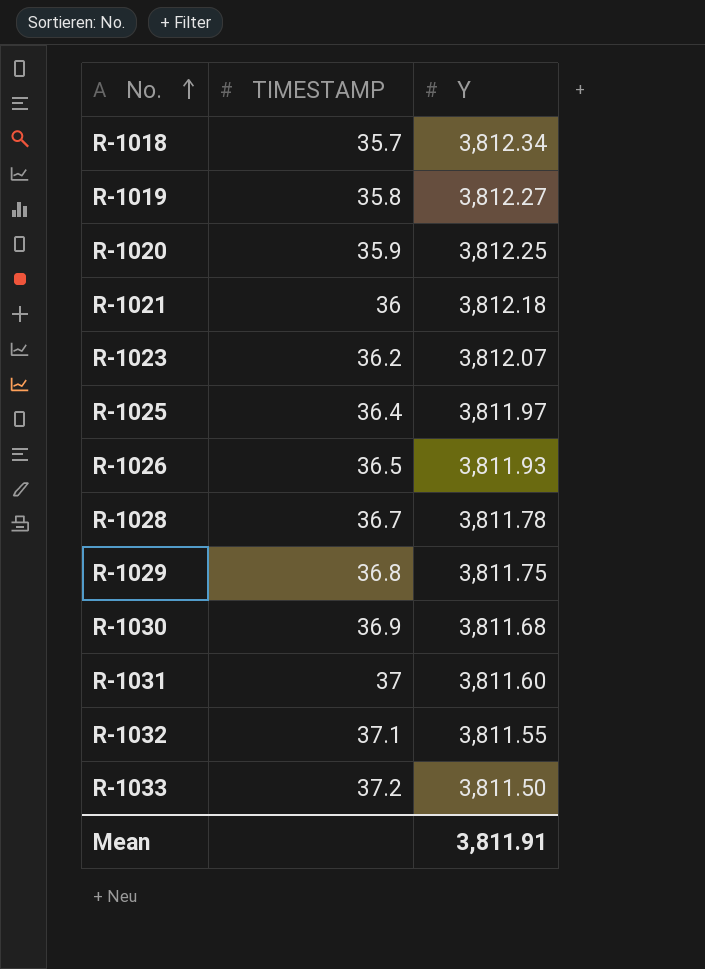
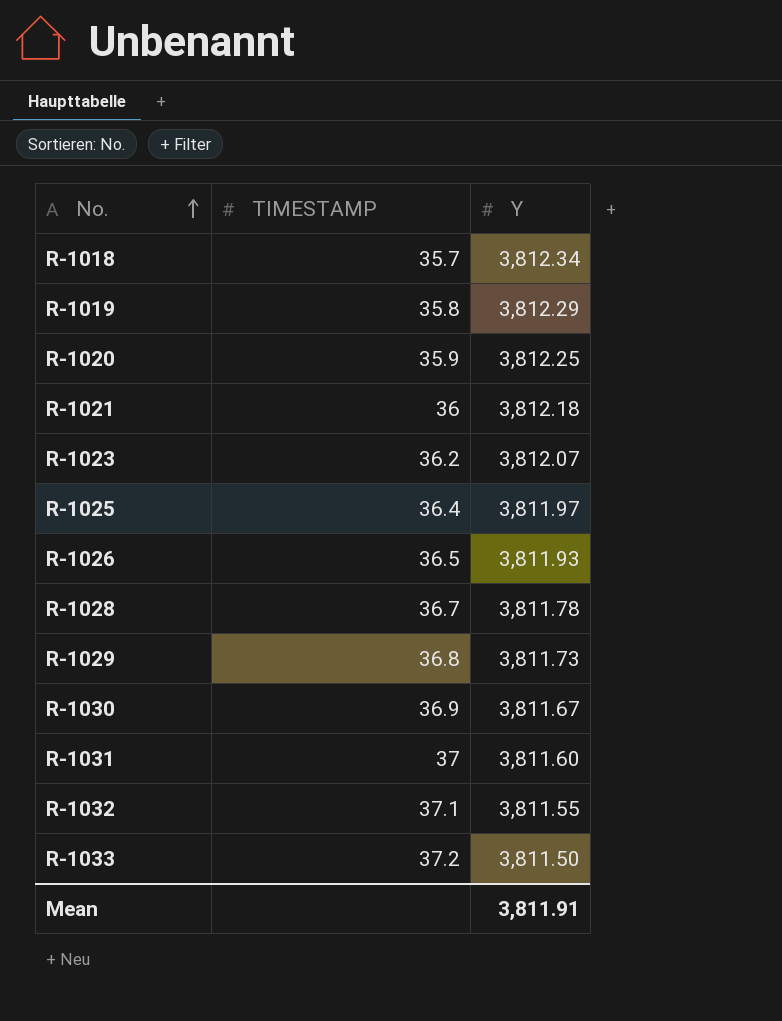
R-1019 | Y: 3,812.27 -> 3,812.29
R-1029 | Y: 3,811.75 -> 3,811.73
R-1030 | Y: 3,811.68 -> 3,811.67

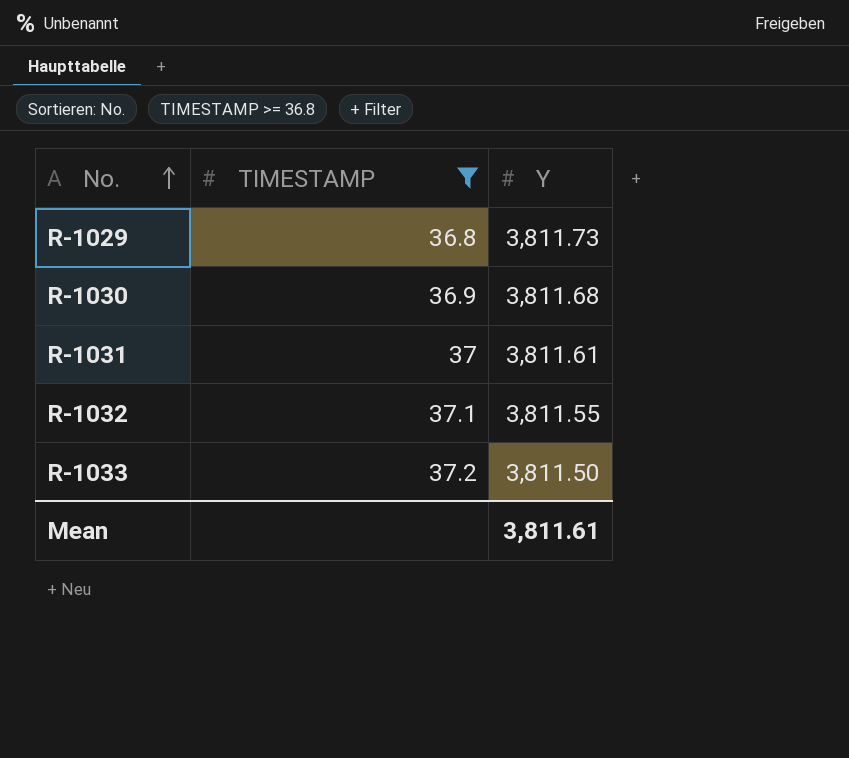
filter: none -> TIMESTAMP >= 36.8
R-1030 | Y: 3,811.67 -> 3,811.68
R-1031 | Y: 3,811.60 -> 3,811.61
Mean | Y: 3,811.91 -> 3,811.61

